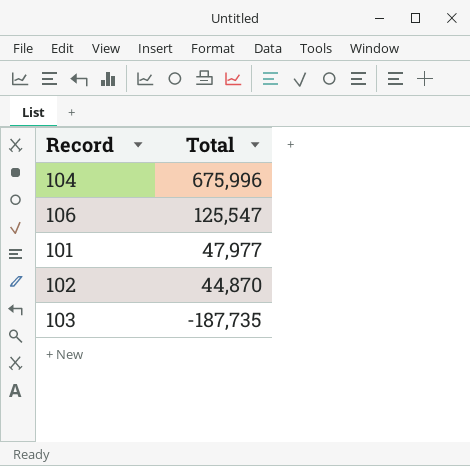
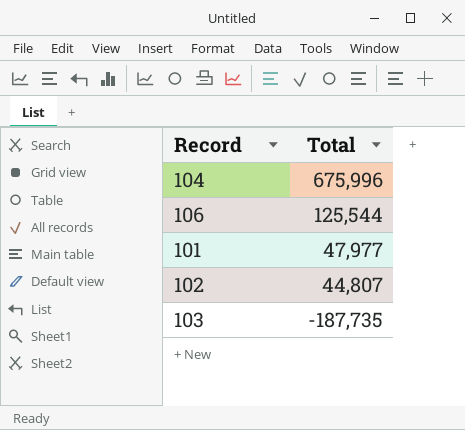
106 | Total: 125,547 -> 125,544
102 | Total: 44,870 -> 44,807

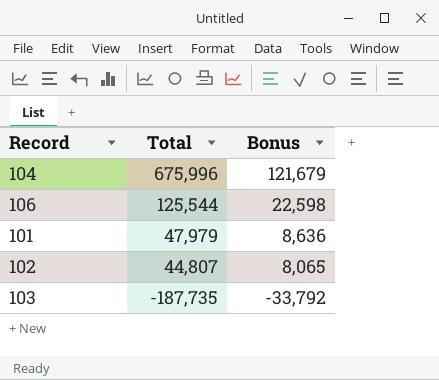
column Bonus | formula: none -> [Total] * 0.18
101 | Total: 47,977 -> 47,979

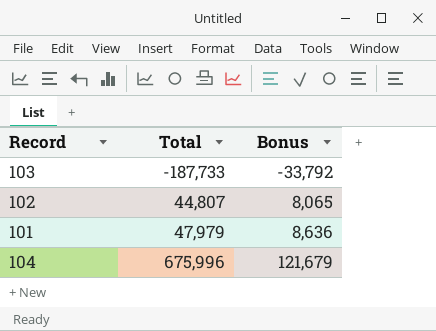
row order: Total descending -> Total ascending
row 106: 125,544 | 22,598 -> none
103 | Total: -187,735 -> -187,733

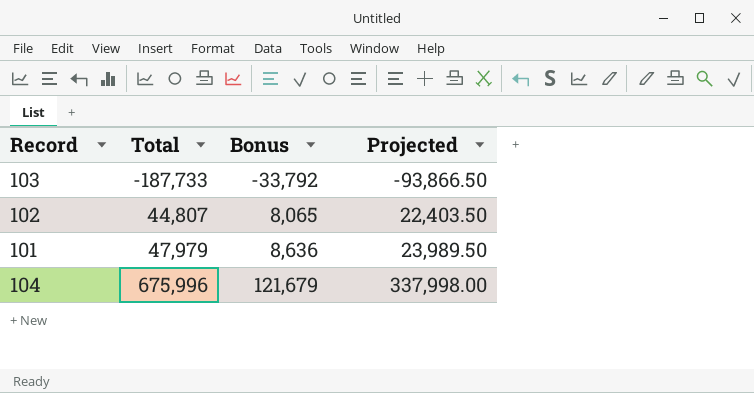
column Projected | formula: none -> [Total] * 0.5

